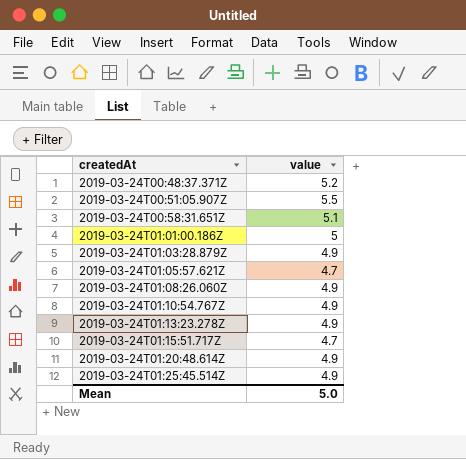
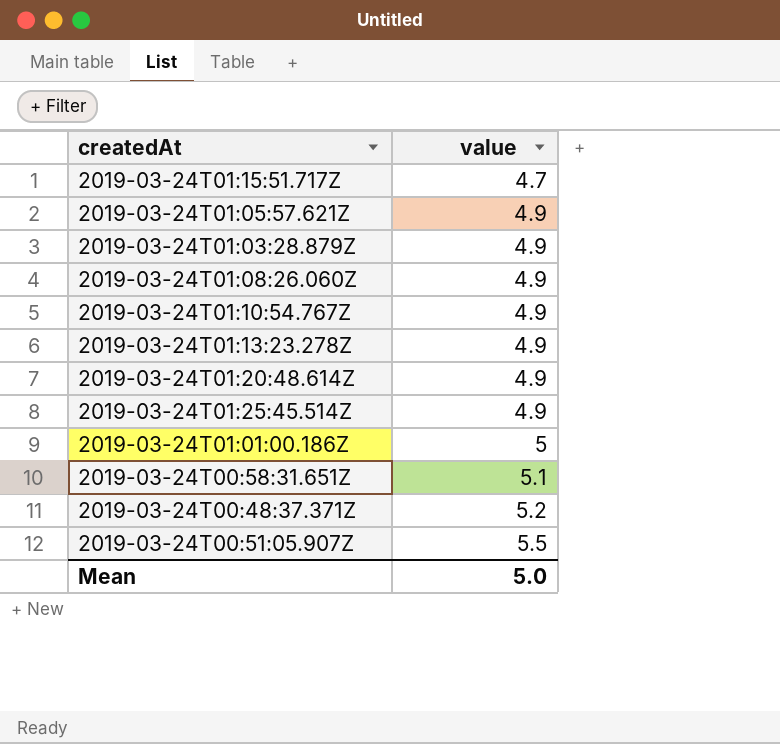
row order: createdAt ascending -> value ascending
2019-03-24T01:05:57.621Z | value: 4.7 -> 4.9

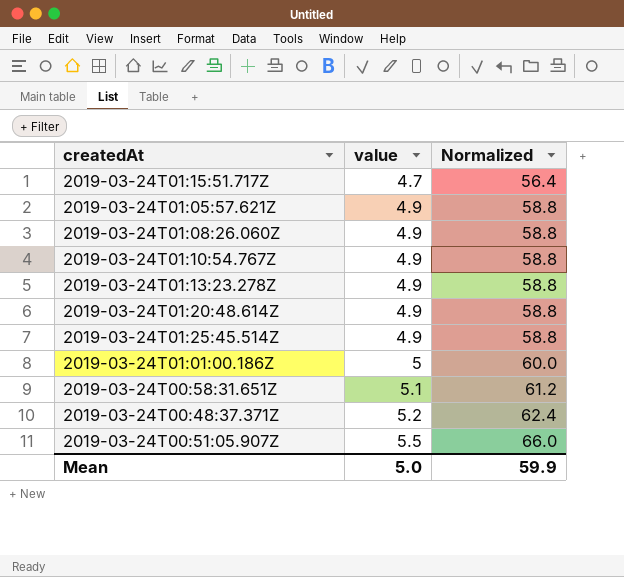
column Normalized | formula: none -> [value] * 12
row 2019-03-24T01:03:28.879Z: 4.9 -> none

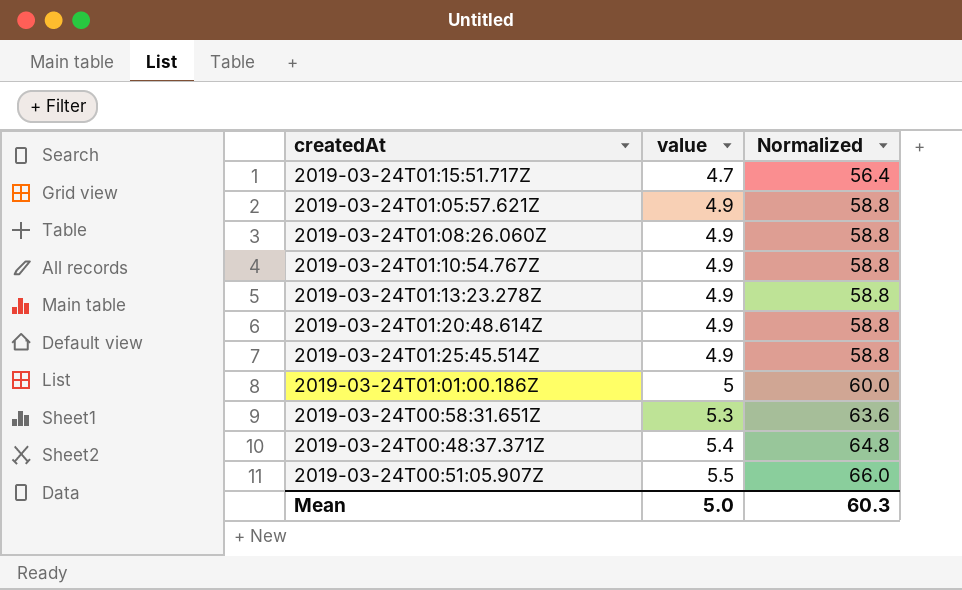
2019-03-24T00:58:31.651Z | value: 5.1 -> 5.3
2019-03-24T00:58:31.651Z | Normalized: 61.2 -> 63.6
2019-03-24T00:48:37.371Z | value: 5.2 -> 5.4
2019-03-24T00:48:37.371Z | Normalized: 62.4 -> 64.8
Mean | Normalized: 59.9 -> 60.3

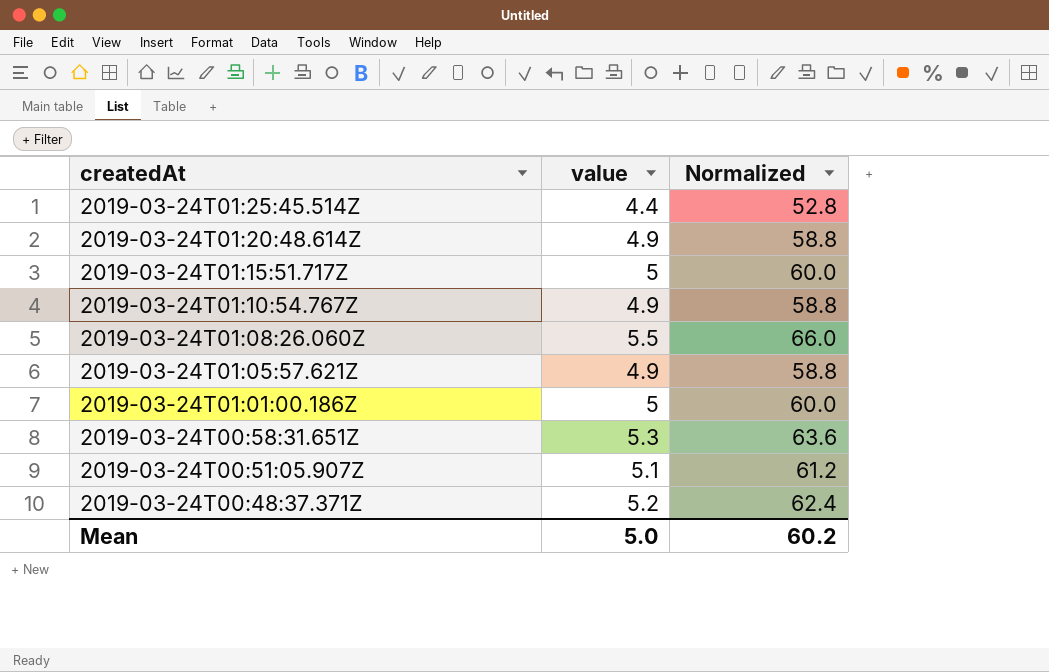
row order: value ascending -> createdAt descending
row 2019-03-24T01:13:23.278Z: 4.9 | 58.8 -> none
2019-03-24T01:25:45.514Z | value: 4.9 -> 4.4
2019-03-24T01:25:45.514Z | Normalized: 58.8 -> 52.8
2019-03-24T01:15:51.717Z | value: 4.7 -> 5
2019-03-24T01:15:51.717Z | Normalized: 56.4 -> 60.0
2019-03-24T01:08:26.060Z | value: 4.9 -> 5.5
2019-03-24T01:08:26.060Z | Normalized: 58.8 -> 66.0
2019-03-24T00:51:05.907Z | value: 5.5 -> 5.1
2019-03-24T00:51:05.907Z | Normalized: 66.0 -> 61.2
2019-03-24T00:48:37.371Z | value: 5.4 -> 5.2
2019-03-24T00:48:37.371Z | Normalized: 64.8 -> 62.4
Mean | Normalized: 60.3 -> 60.2

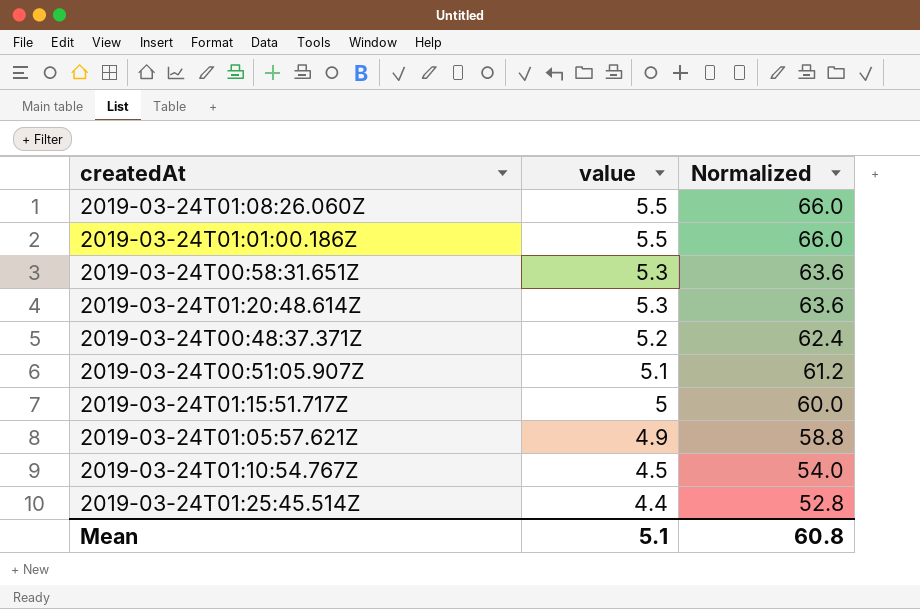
row order: createdAt descending -> value descending
2019-03-24T01:01:00.186Z | value: 5 -> 5.5
2019-03-24T01:01:00.186Z | Normalized: 60.0 -> 66.0
2019-03-24T01:20:48.614Z | value: 4.9 -> 5.3
2019-03-24T01:20:48.614Z | Normalized: 58.8 -> 63.6
2019-03-24T01:10:54.767Z | value: 4.9 -> 4.5
2019-03-24T01:10:54.767Z | Normalized: 58.8 -> 54.0
Mean | value: 5.0 -> 5.1
Mean | Normalized: 60.2 -> 60.8

